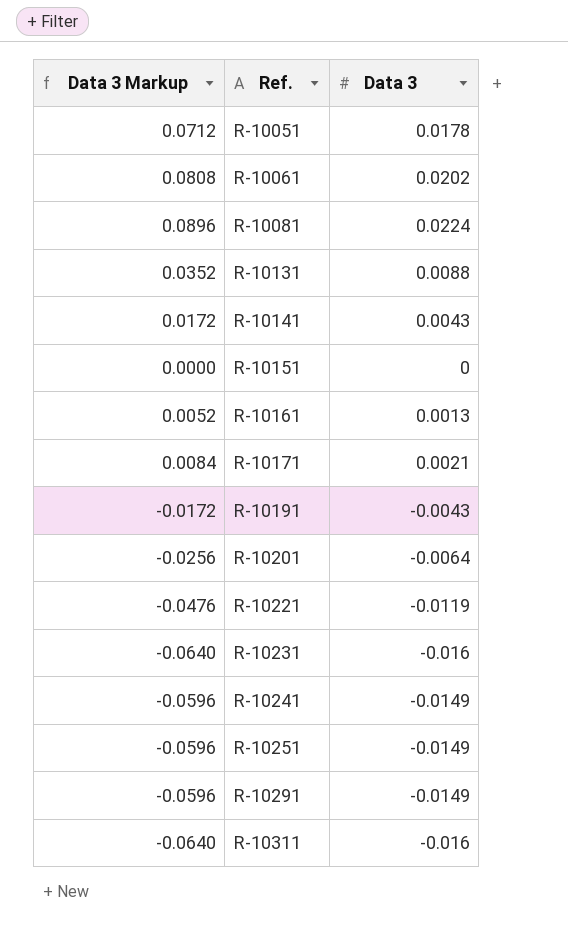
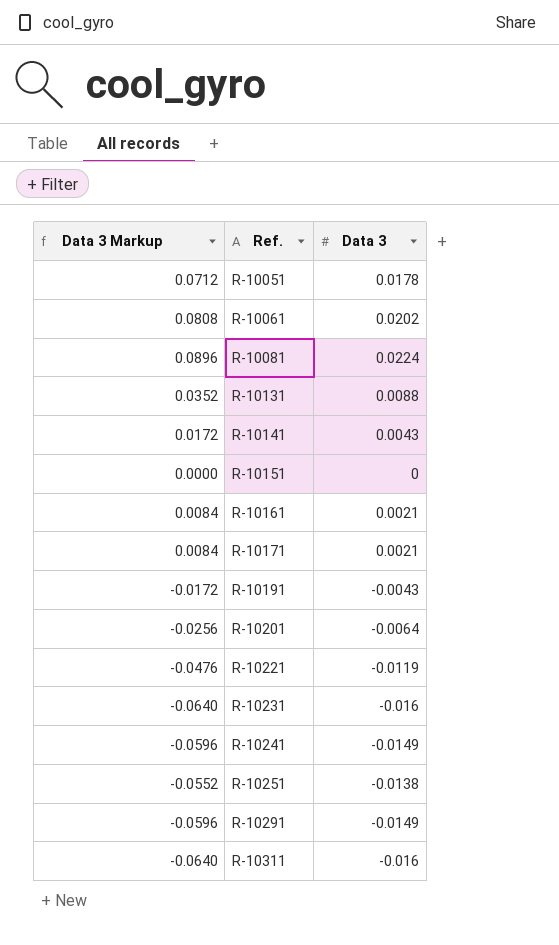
R-10161 | Data 3 Markup: 0.0052 -> 0.0084
R-10161 | Data 3: 0.0013 -> 0.0021
R-10251 | Data 3 Markup: -0.0596 -> -0.0552
R-10251 | Data 3: -0.0149 -> -0.0138

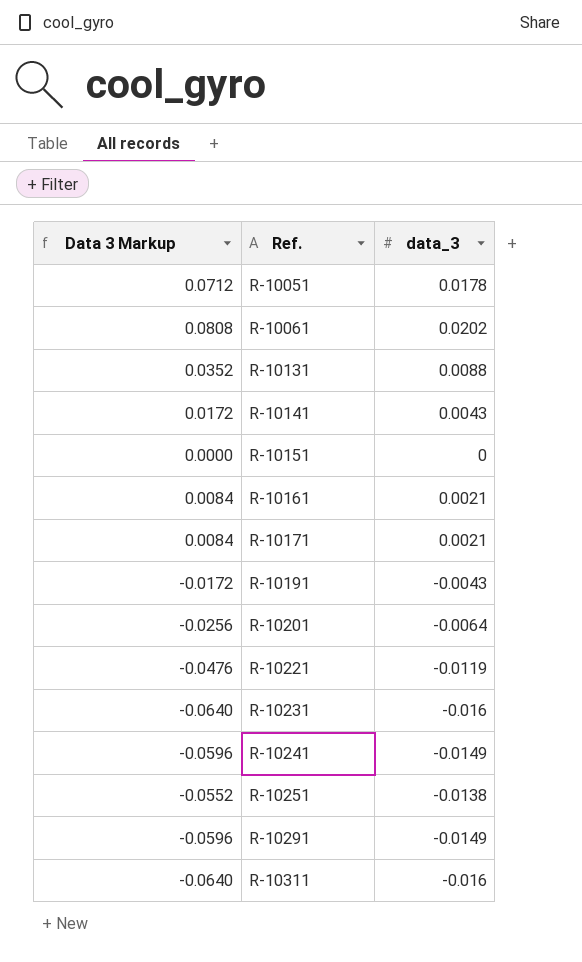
column name: Data 3 -> data_3
row R-10081: 0.0896 | 0.0224 -> none

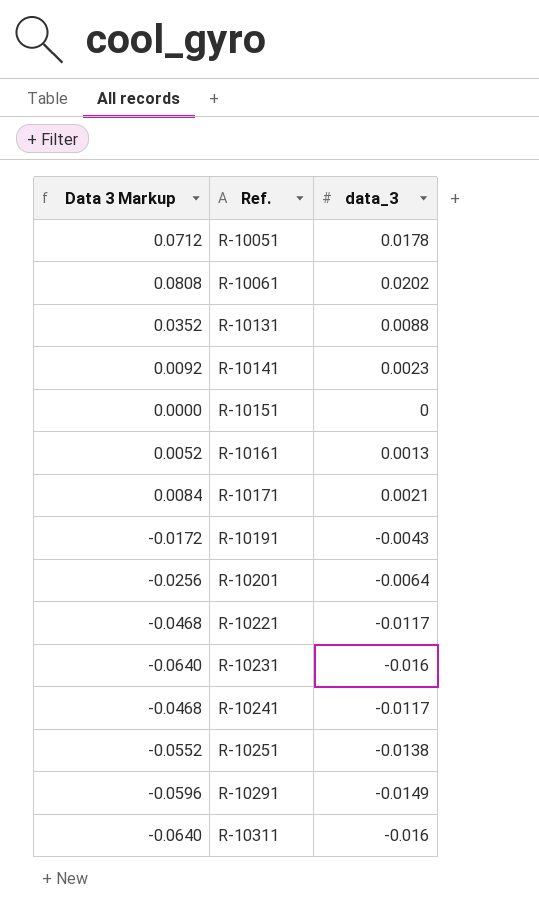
R-10141 | Data 3 Markup: 0.0172 -> 0.0092
R-10141 | data_3: 0.0043 -> 0.0023
R-10161 | Data 3 Markup: 0.0084 -> 0.0052
R-10161 | data_3: 0.0021 -> 0.0013
R-10221 | Data 3 Markup: -0.0476 -> -0.0468
R-10221 | data_3: -0.0119 -> -0.0117
R-10241 | Data 3 Markup: -0.0596 -> -0.0468
R-10241 | data_3: -0.0149 -> -0.0117

